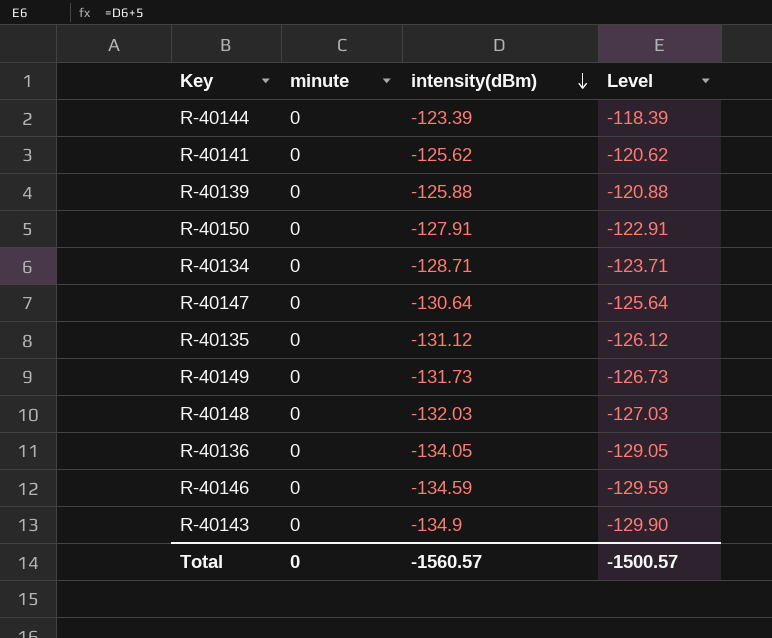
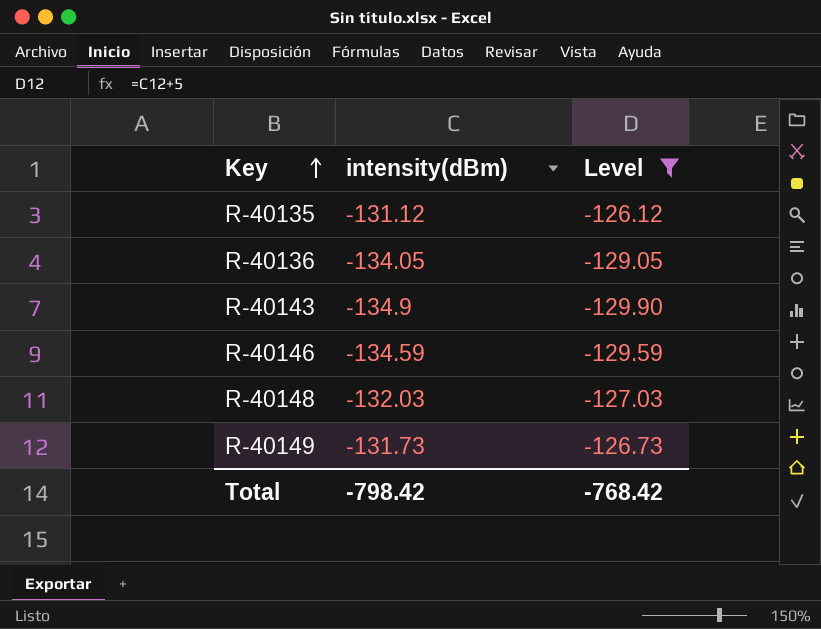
filter: none -> Level <= -126.12
row order: intensity(dBm) descending -> Key ascending
column minute | position: 2 -> none
Total | intensity(dBm): -1560.57 -> -798.42
Total | Level: -1500.57 -> -768.42

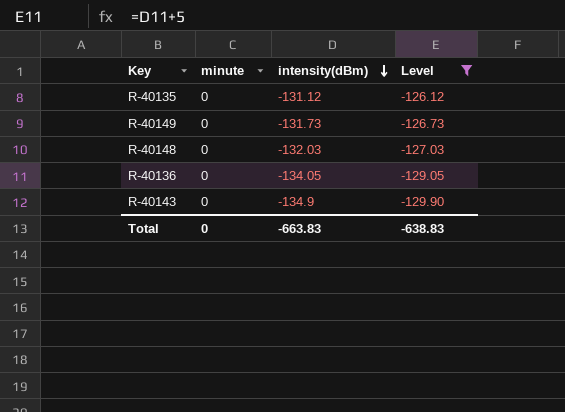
row order: Key ascending -> intensity(dBm) descending
column minute | position: none -> 2
row R-40146: -134.59 | -129.59 -> none
Total | intensity(dBm): -798.42 -> -663.83
Total | Level: -768.42 -> -638.83

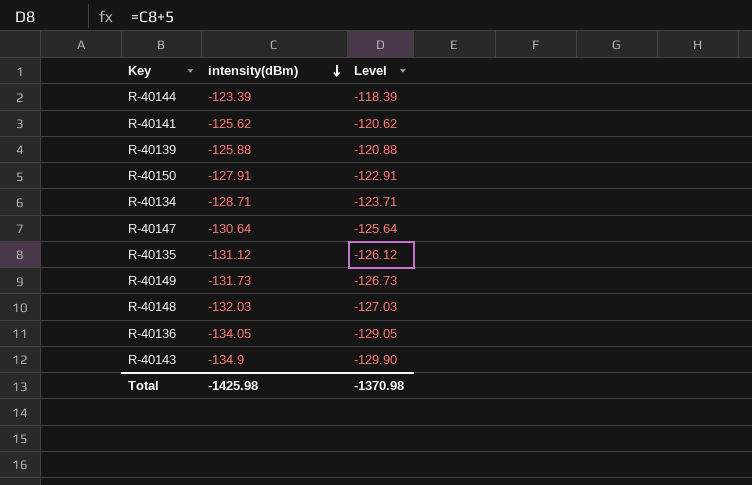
filter: Level <= -126.12 -> none
column minute | position: 2 -> none
Total | intensity(dBm): -663.83 -> -1425.98
Total | Level: -638.83 -> -1370.98

